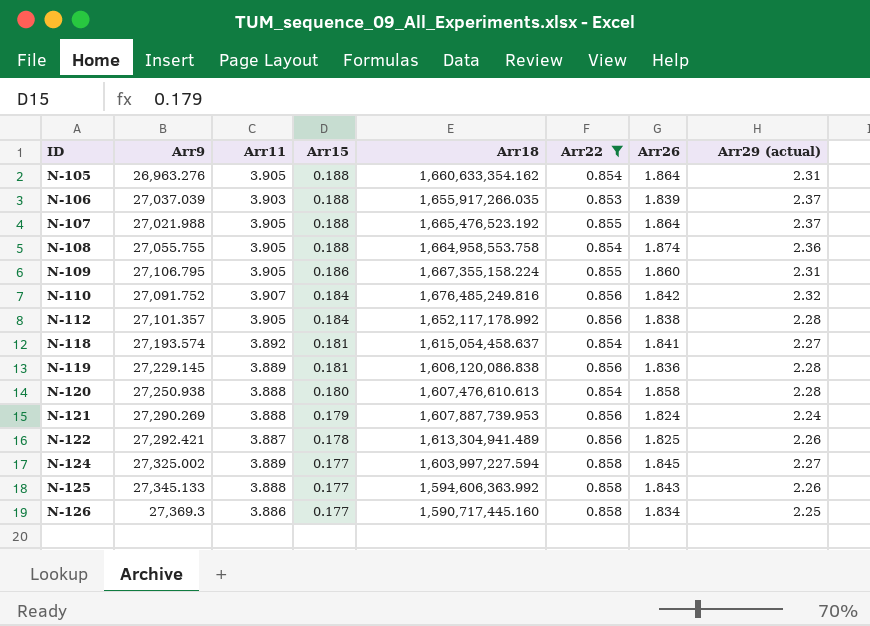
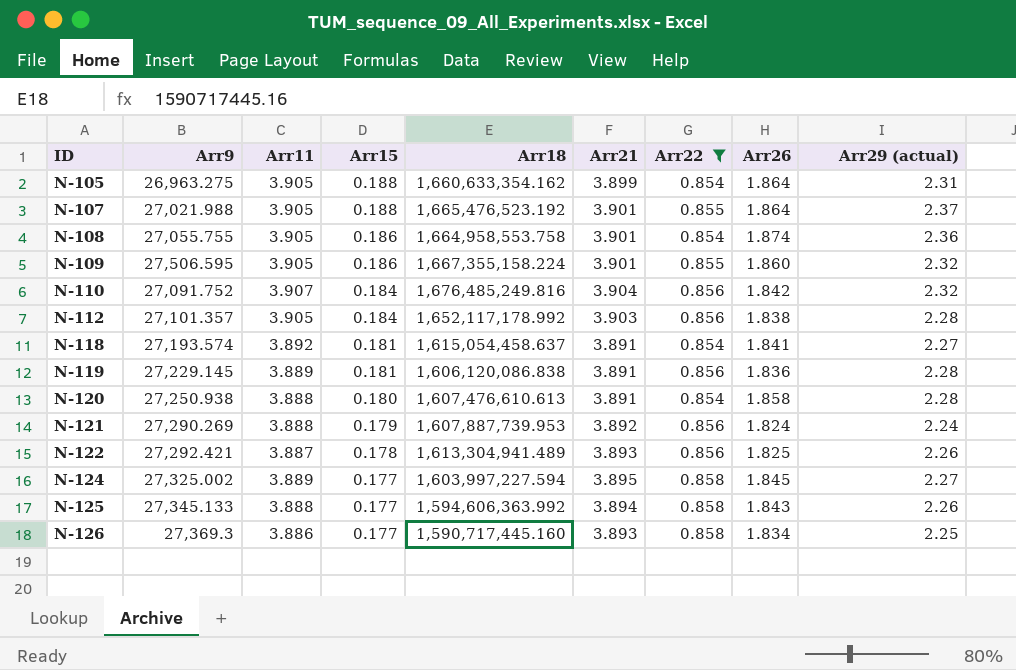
column Arr21 | position: none -> 6
row N-106: 27,037.039 | 3.903 | 0.188 | 1,655,917,266.035 | 0.853 | 1.839 | 2.37 -> none
N-105 | Arr9: 26,963.276 -> 26,963.275
N-108 | Arr15: 0.188 -> 0.186
N-109 | Arr9: 27,106.795 -> 27,506.595
N-109 | Arr29 (actual): 2.31 -> 2.32

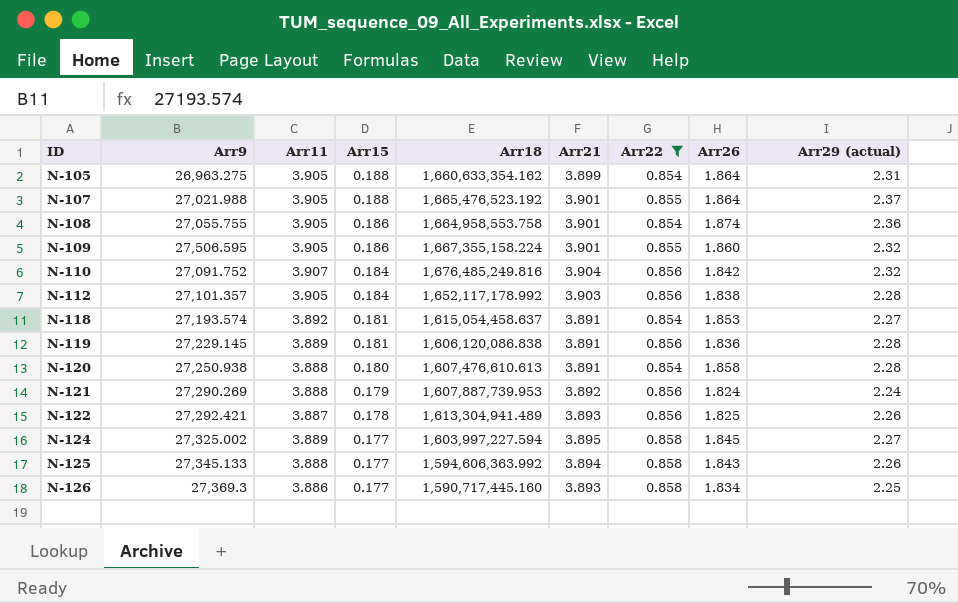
N-118 | Arr26: 1.841 -> 1.853

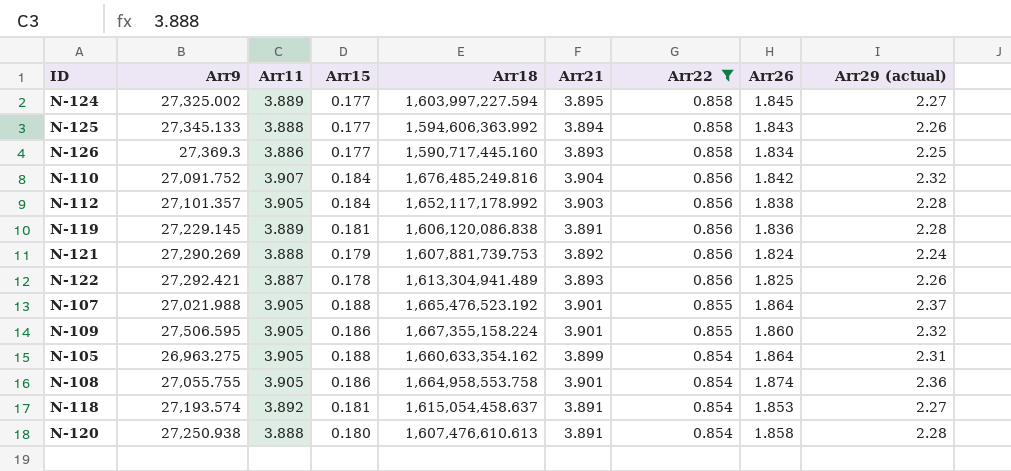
row order: ID ascending -> Arr22 descending
N-121 | Arr18: 1,607,887,739.953 -> 1,607,881,739.753

